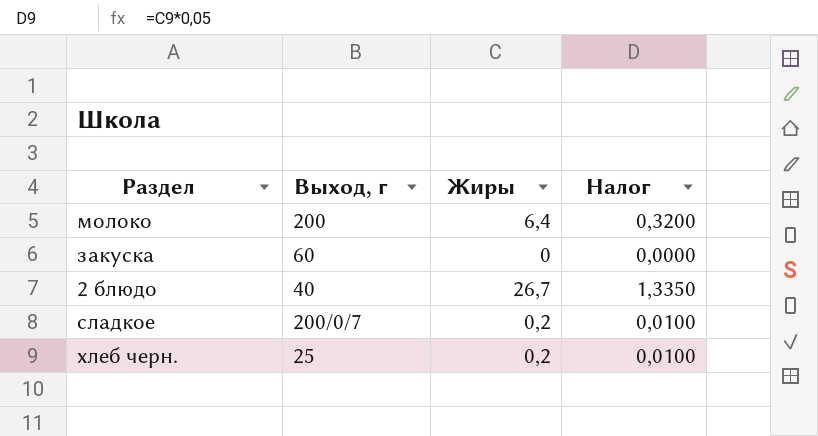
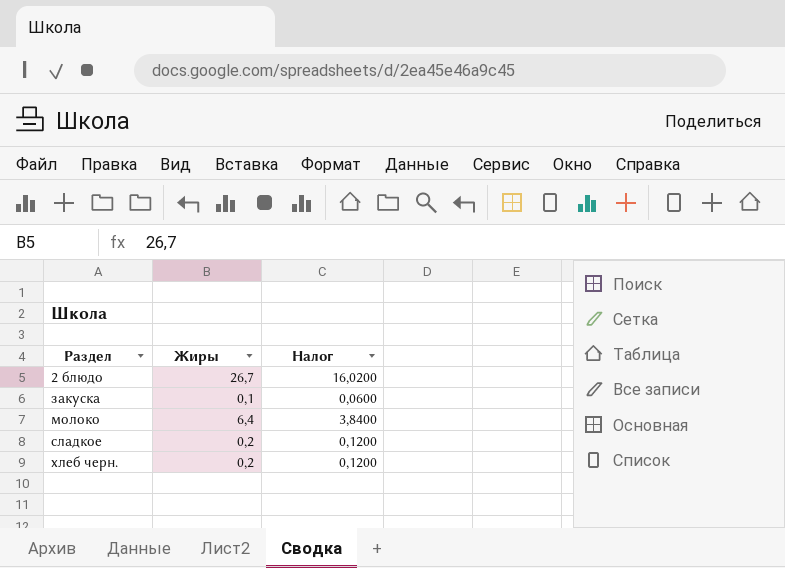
row order: none -> Раздел ascending
column Выход, г | position: 2 -> none
column Налог | formula: [Жиры] * 0,05 -> [Жиры] * 0,6
закуска | Жиры: 0 -> 0,1

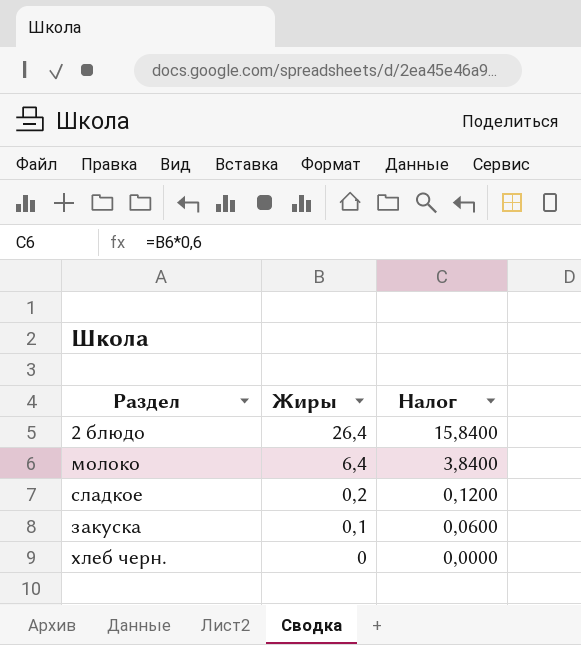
row order: Раздел ascending -> Жиры descending
2 блюдо | Жиры: 26,7 -> 26,4
2 блюдо | Налог: 16,0200 -> 15,8400
хлеб черн. | Жиры: 0,2 -> 0
хлеб черн. | Налог: 0,1200 -> 0,0000

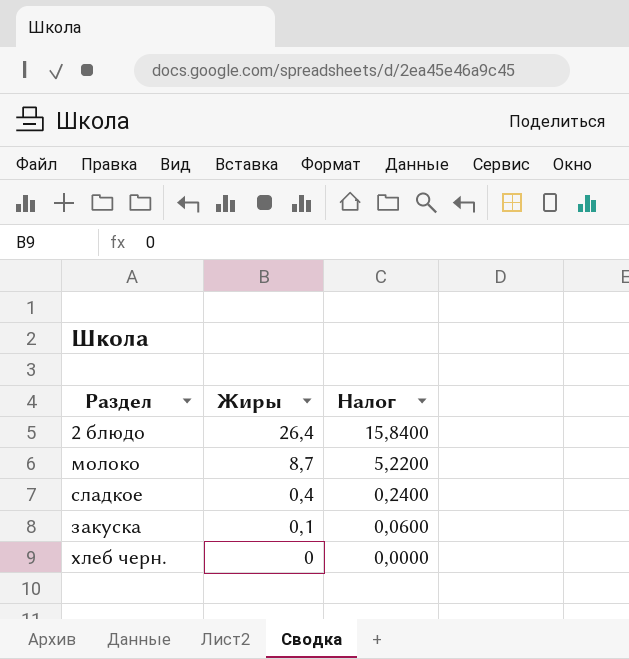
молоко | Жиры: 6,4 -> 8,7
молоко | Налог: 3,8400 -> 5,2200
сладкое | Жиры: 0,2 -> 0,4
сладкое | Налог: 0,1200 -> 0,2400

